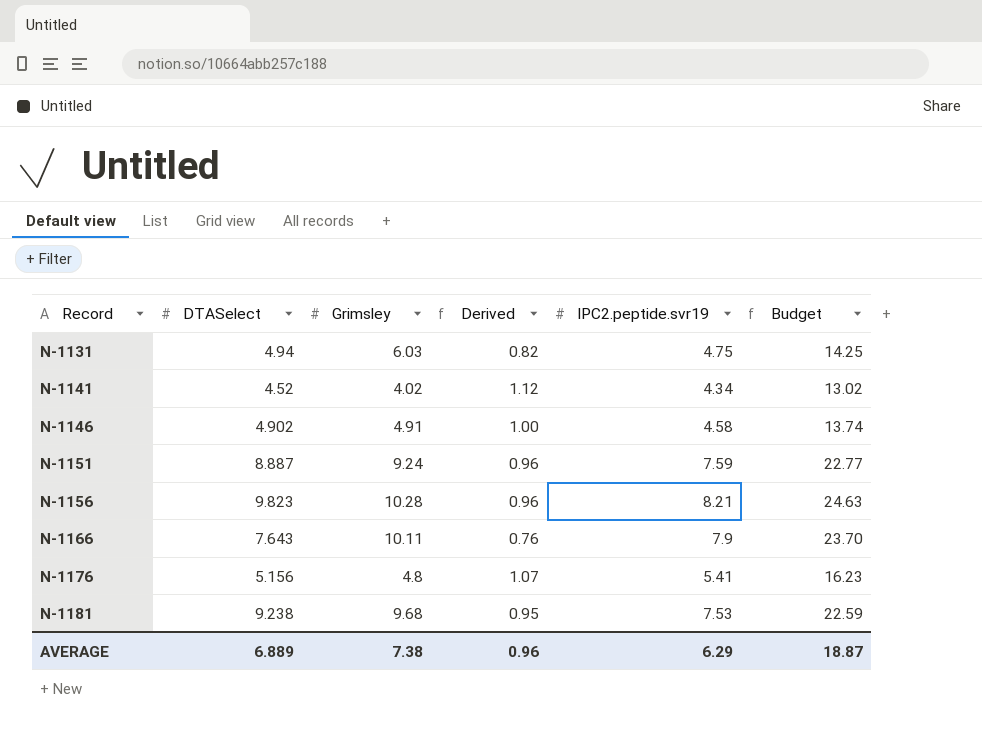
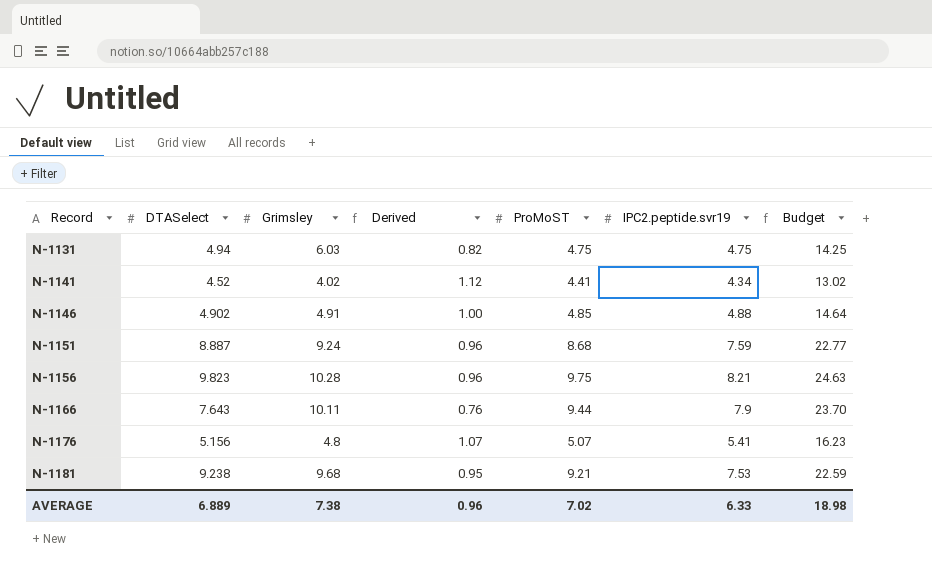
column ProMoST | position: none -> 5
N-1146 | IPC2.peptide.svr19: 4.58 -> 4.88
N-1146 | Budget: 13.74 -> 14.64
AVERAGE | IPC2.peptide.svr19: 6.29 -> 6.33
AVERAGE | Budget: 18.87 -> 18.98

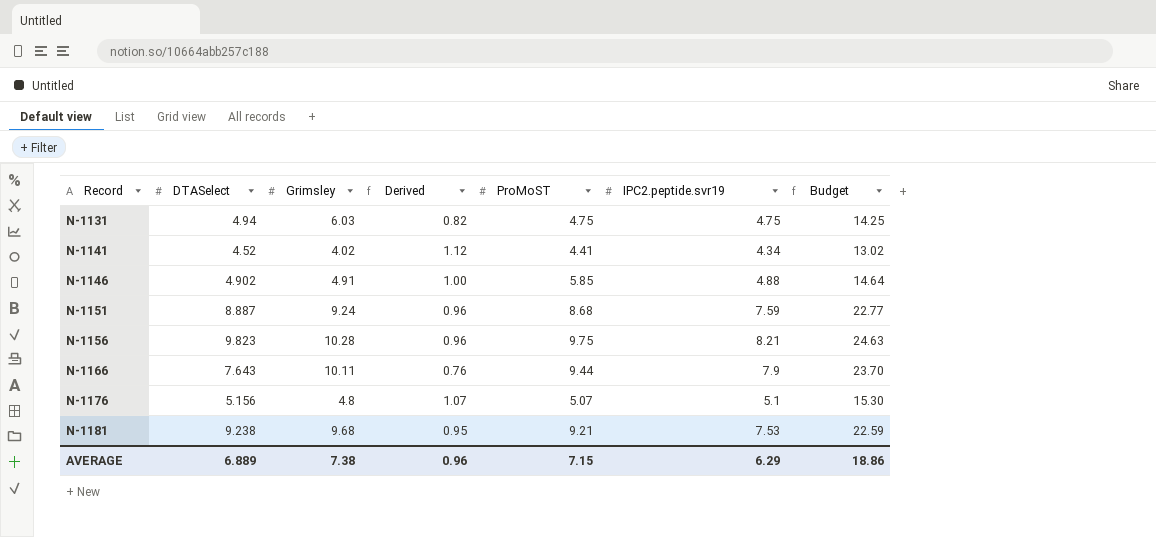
N-1146 | ProMoST: 4.85 -> 5.85
N-1176 | IPC2.peptide.svr19: 5.41 -> 5.1
N-1176 | Budget: 16.23 -> 15.30
AVERAGE | ProMoST: 7.02 -> 7.15
AVERAGE | IPC2.peptide.svr19: 6.33 -> 6.29
AVERAGE | Budget: 18.98 -> 18.86

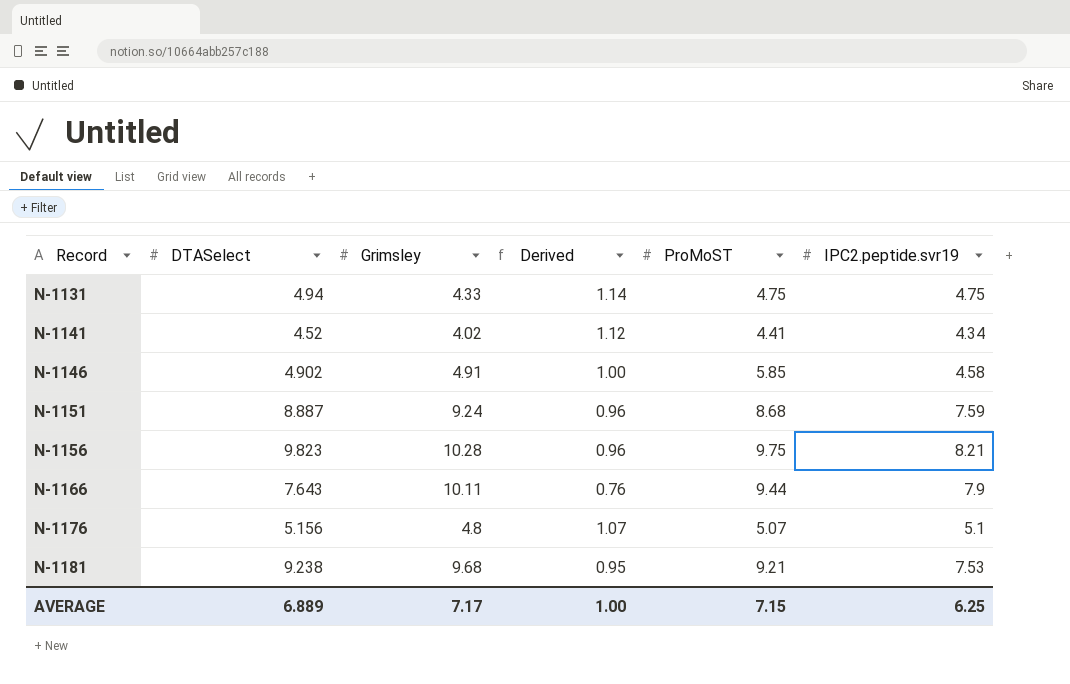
column Budget | formula: [IPC2.peptide.svr19] * 3 -> none
N-1131 | Grimsley: 6.03 -> 4.33
N-1131 | Derived: 0.82 -> 1.14
N-1146 | IPC2.peptide.svr19: 4.88 -> 4.58
AVERAGE | Grimsley: 7.38 -> 7.17
AVERAGE | Derived: 0.96 -> 1.00
AVERAGE | IPC2.peptide.svr19: 6.29 -> 6.25

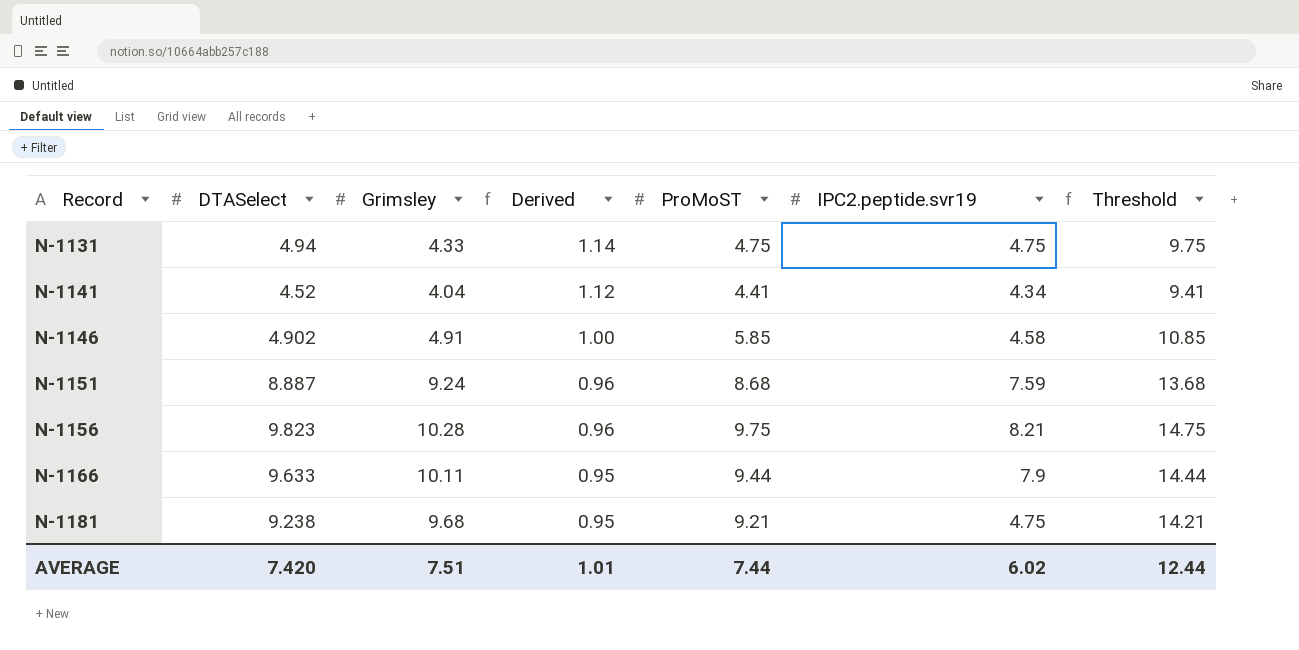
column Threshold | formula: none -> [ProMoST] + 5
row N-1176: 5.156 | 4.8 | 1.07 | 5.07 | 5.1 -> none
N-1141 | Grimsley: 4.02 -> 4.04
N-1166 | DTASelect: 7.643 -> 9.633
N-1166 | Derived: 0.76 -> 0.95
N-1181 | IPC2.peptide.svr19: 7.53 -> 4.75
AVERAGE | DTASelect: 6.889 -> 7.420
AVERAGE | Grimsley: 7.17 -> 7.51
AVERAGE | Derived: 1.00 -> 1.01
AVERAGE | ProMoST: 7.15 -> 7.44
AVERAGE | IPC2.peptide.svr19: 6.25 -> 6.02

